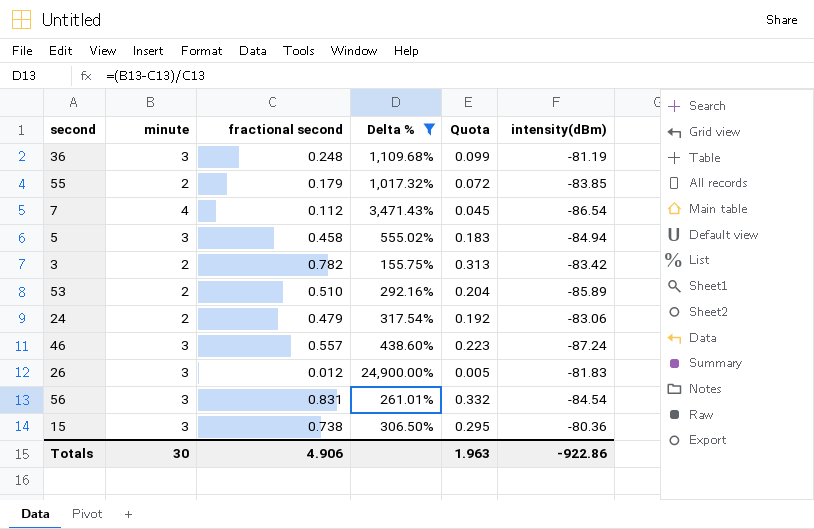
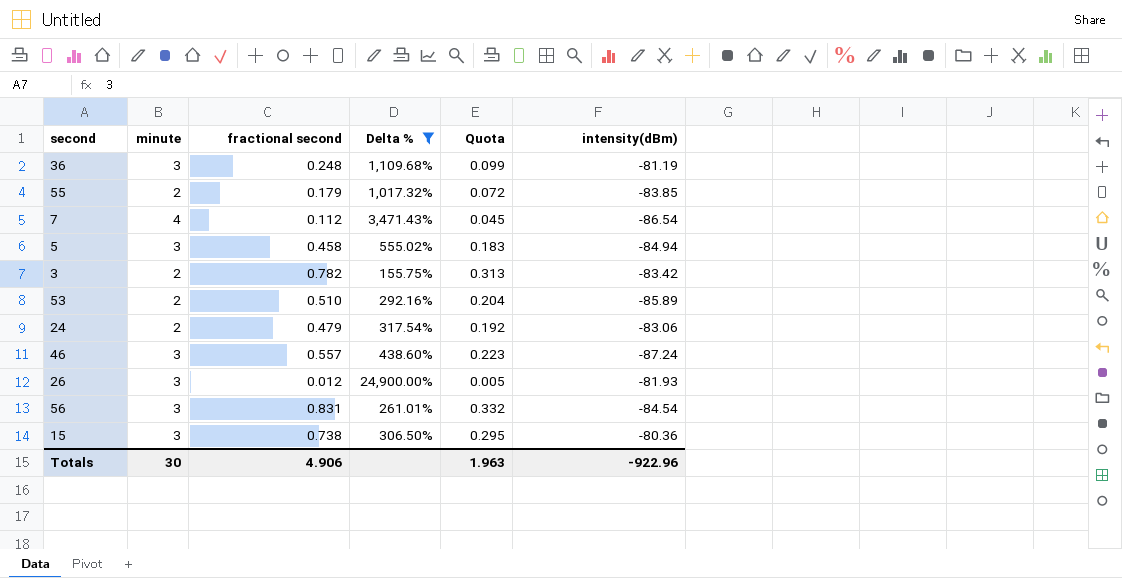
26 | intensity(dBm): -81.83 -> -81.93
Totals | intensity(dBm): -922.86 -> -922.96

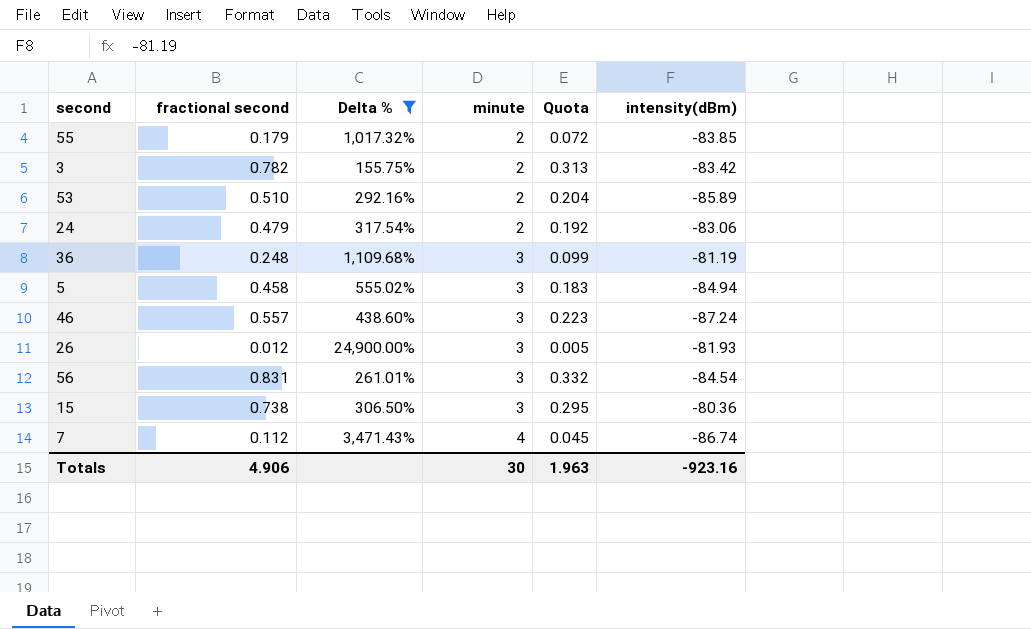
row order: none -> minute ascending
column minute | position: 2 -> 4
7 | intensity(dBm): -86.54 -> -86.74
Totals | intensity(dBm): -922.96 -> -923.16

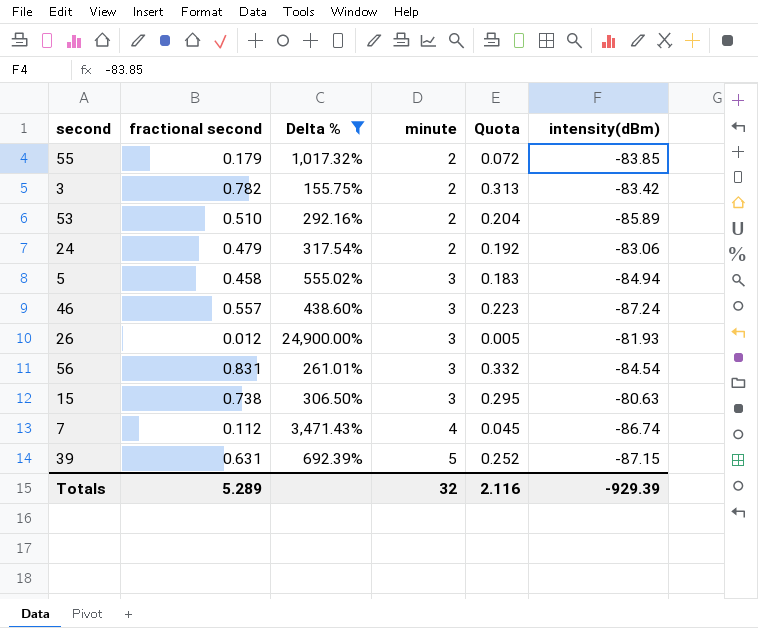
row 36: 0.248 | 1,109.68% | 3 | 0.099 | -81.19 -> none
15 | intensity(dBm): -80.36 -> -80.63
row 39: none -> 0.631 | 692.39% | 5 | 0.252 | -87.15
Totals | fractional second: 4.906 -> 5.289
Totals | minute: 30 -> 32
Totals | Quota: 1.963 -> 2.116
Totals | intensity(dBm): -923.16 -> -929.39

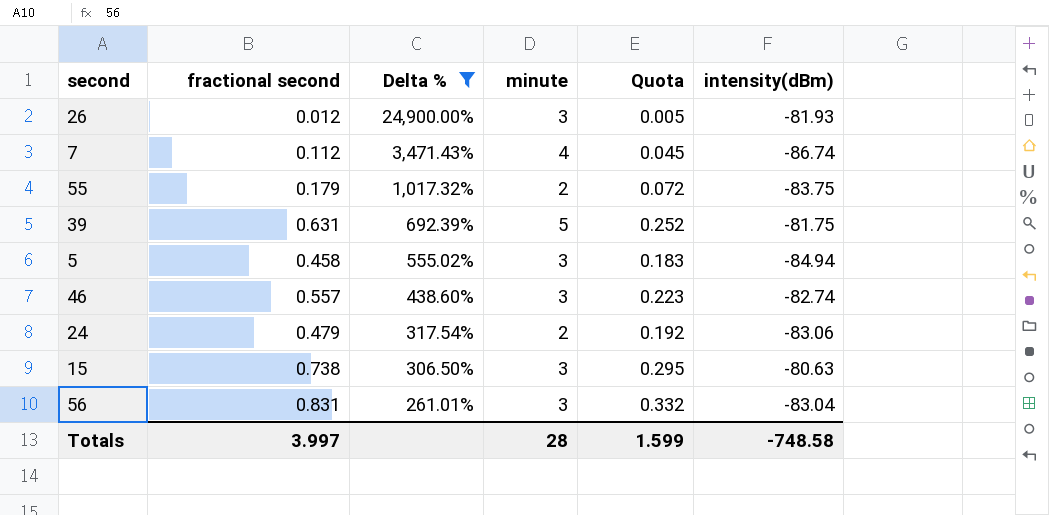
row order: minute ascending -> Delta % descending
row 3: 0.782 | 155.75% | 2 | 0.313 | -83.42 -> none
row 53: 0.510 | 292.16% | 2 | 0.204 | -85.89 -> none
55 | intensity(dBm): -83.85 -> -83.75
39 | intensity(dBm): -87.15 -> -81.75
46 | intensity(dBm): -87.24 -> -82.74
56 | intensity(dBm): -84.54 -> -83.04
Totals | fractional second: 5.289 -> 3.997
Totals | minute: 32 -> 28
Totals | Quota: 2.116 -> 1.599
Totals | intensity(dBm): -929.39 -> -748.58

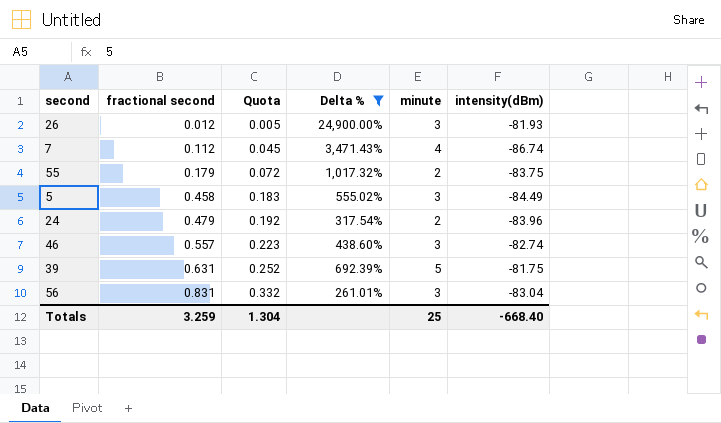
row order: Delta % descending -> fractional second ascending
column Quota | position: 5 -> 3
row 15: 0.738 | 306.50% | 3 | 0.295 | -80.63 -> none
5 | intensity(dBm): -84.94 -> -84.49
24 | intensity(dBm): -83.06 -> -83.96
Totals | fractional second: 3.997 -> 3.259
Totals | Quota: 1.599 -> 1.304
Totals | minute: 28 -> 25
Totals | intensity(dBm): -748.58 -> -668.40

